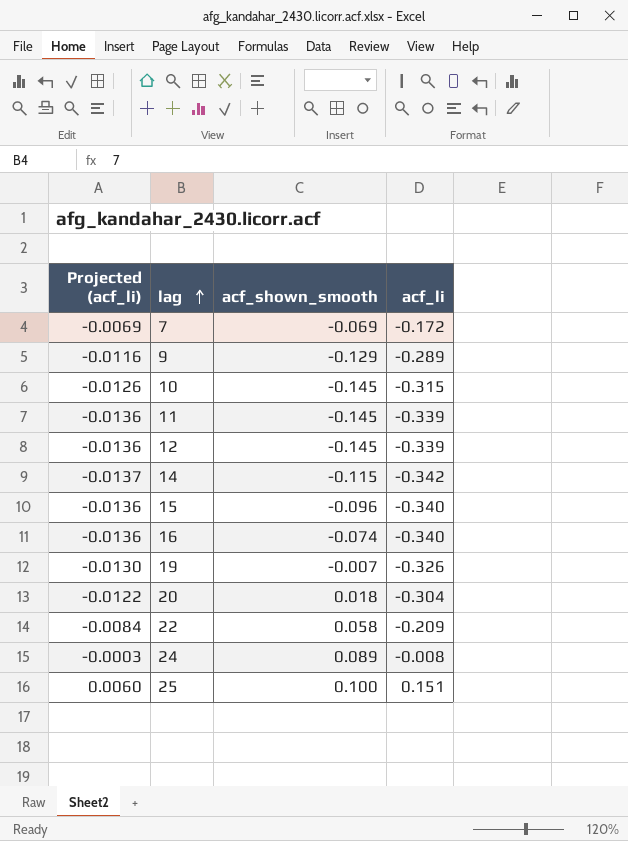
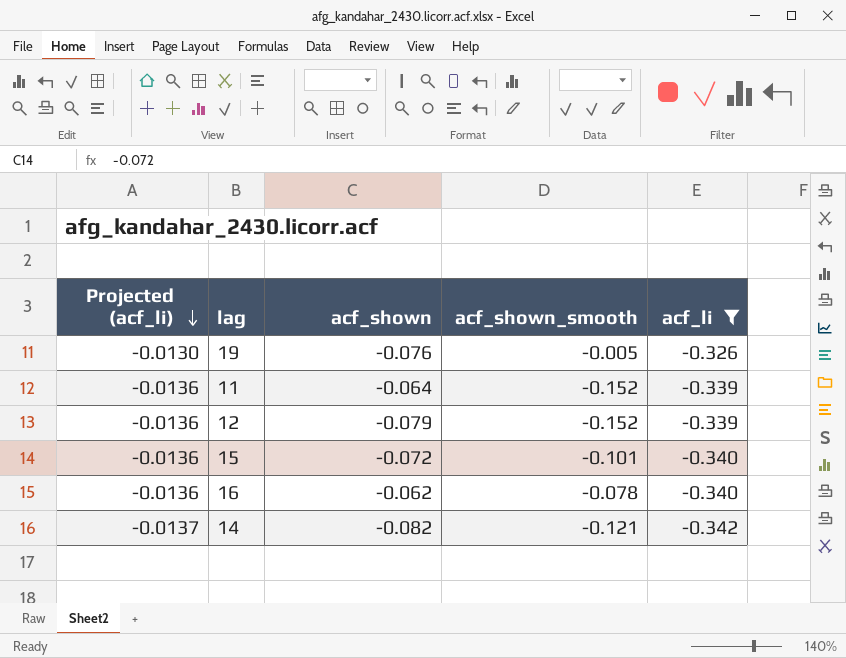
filter: none -> acf_li <= -0.326
row order: lag ascending -> Projected (acf_li) descending
column acf_shown | position: none -> 3
19 | acf_shown_smooth: -0.007 -> -0.005
11 | acf_shown_smooth: -0.145 -> -0.152
12 | acf_shown_smooth: -0.145 -> -0.152
15 | acf_shown_smooth: -0.096 -> -0.101
16 | acf_shown_smooth: -0.074 -> -0.078
14 | acf_shown_smooth: -0.115 -> -0.121

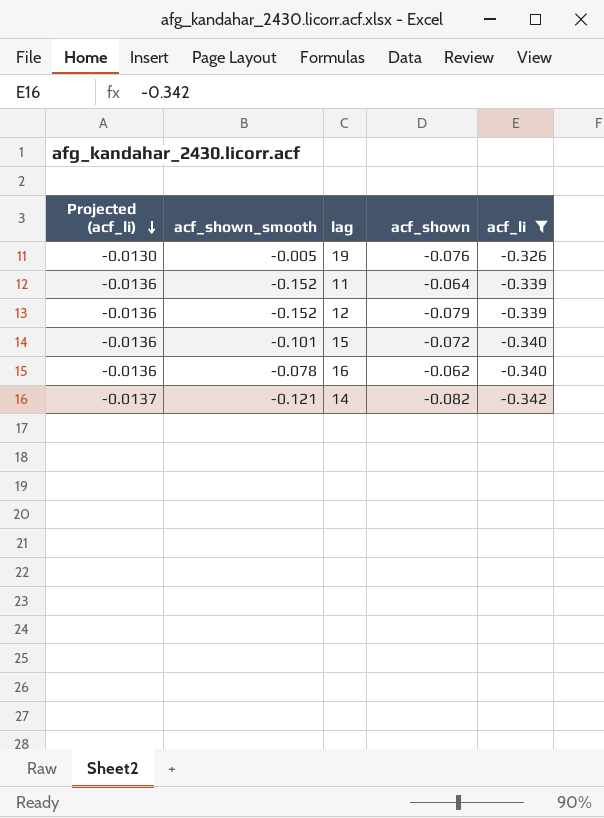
column acf_shown_smooth | position: 4 -> 2

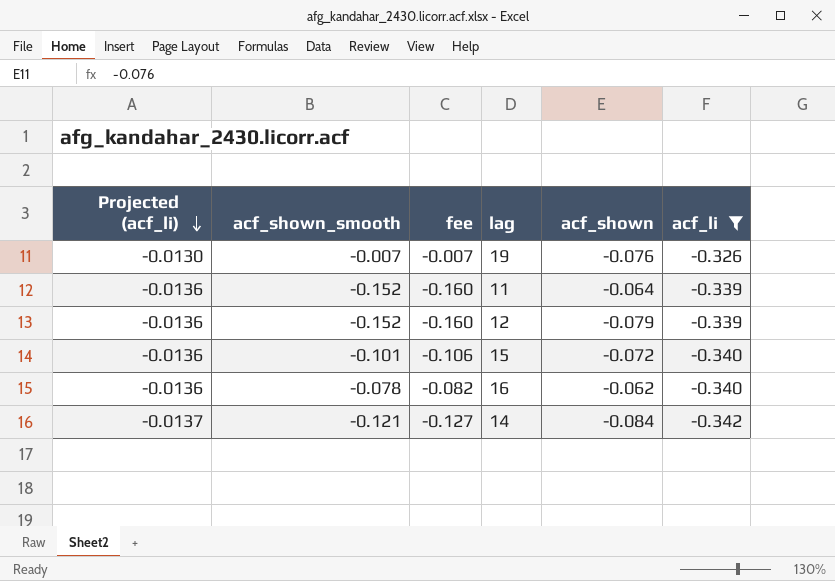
column fee | formula: none -> [acf_shown_smooth] * 1.05
19 | acf_shown_smooth: -0.005 -> -0.007
14 | acf_shown: -0.082 -> -0.084

